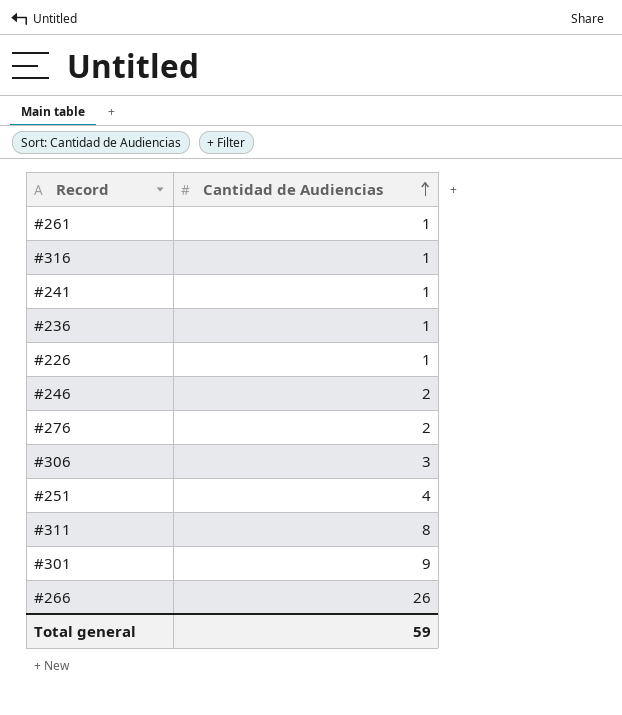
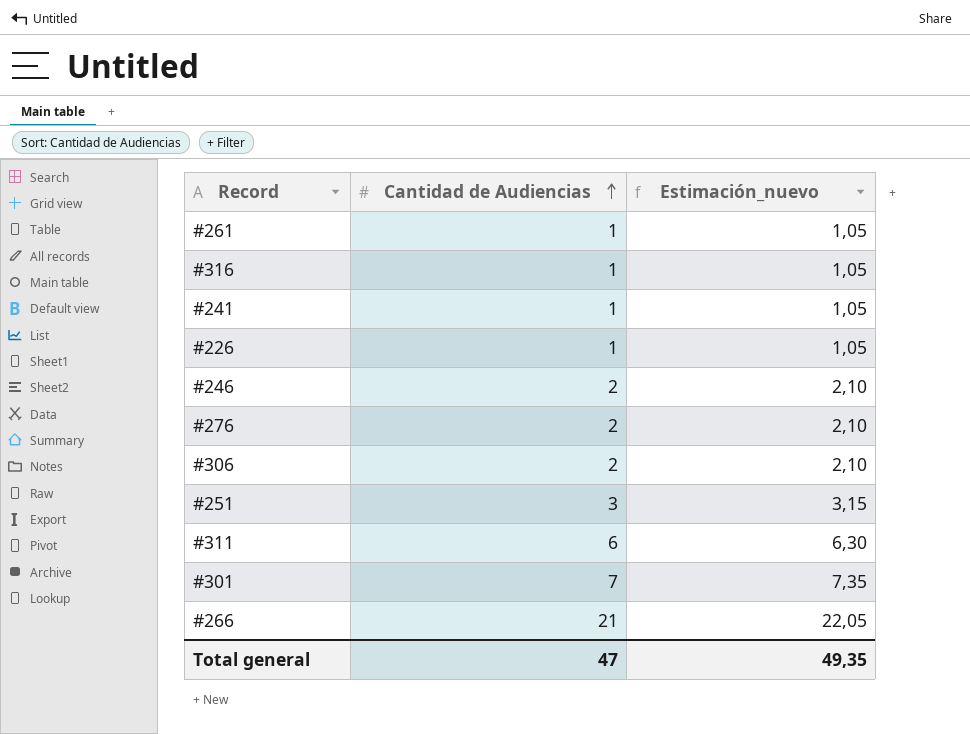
column Estimación_nuevo | formula: none -> [Cantidad de Audiencias] * 1,05
row #236: 1 -> none
#306 | Cantidad de Audiencias: 3 -> 2
#251 | Cantidad de Audiencias: 4 -> 3
#311 | Cantidad de Audiencias: 8 -> 6
#301 | Cantidad de Audiencias: 9 -> 7
#266 | Cantidad de Audiencias: 26 -> 21
Total general | Cantidad de Audiencias: 59 -> 47

